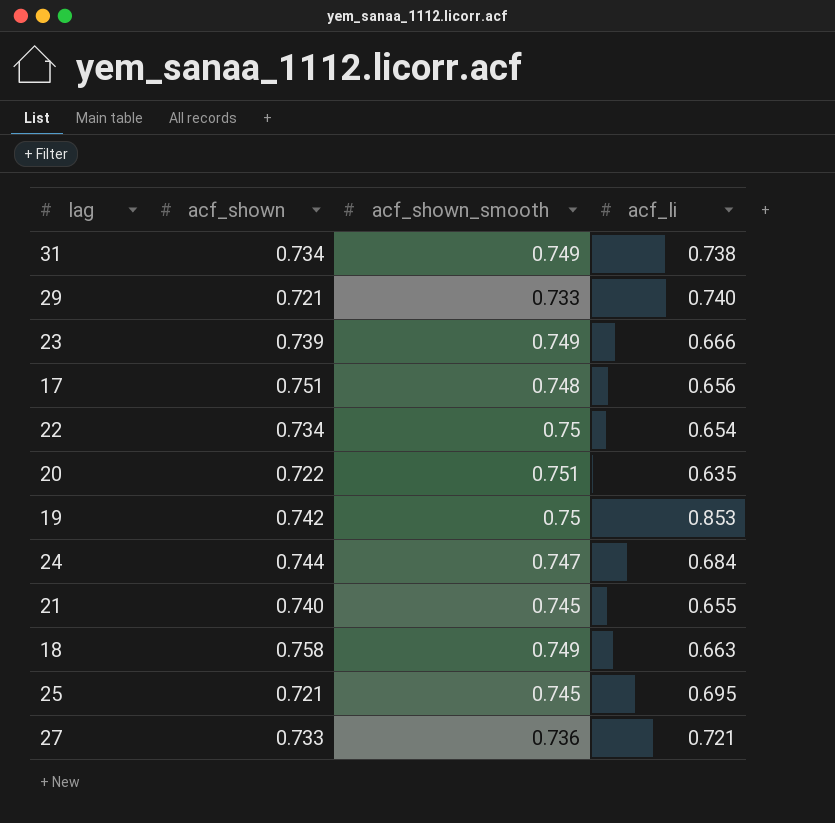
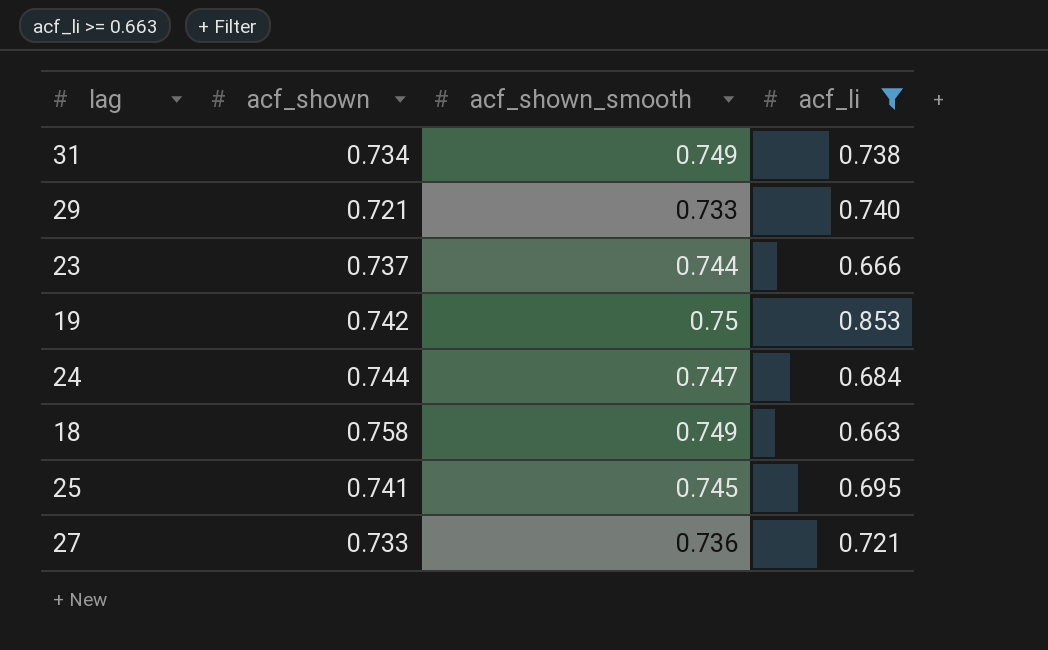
filter: none -> acf_li >= 0.663
23 | acf_shown: 0.739 -> 0.737
23 | acf_shown_smooth: 0.749 -> 0.744
25 | acf_shown: 0.721 -> 0.741

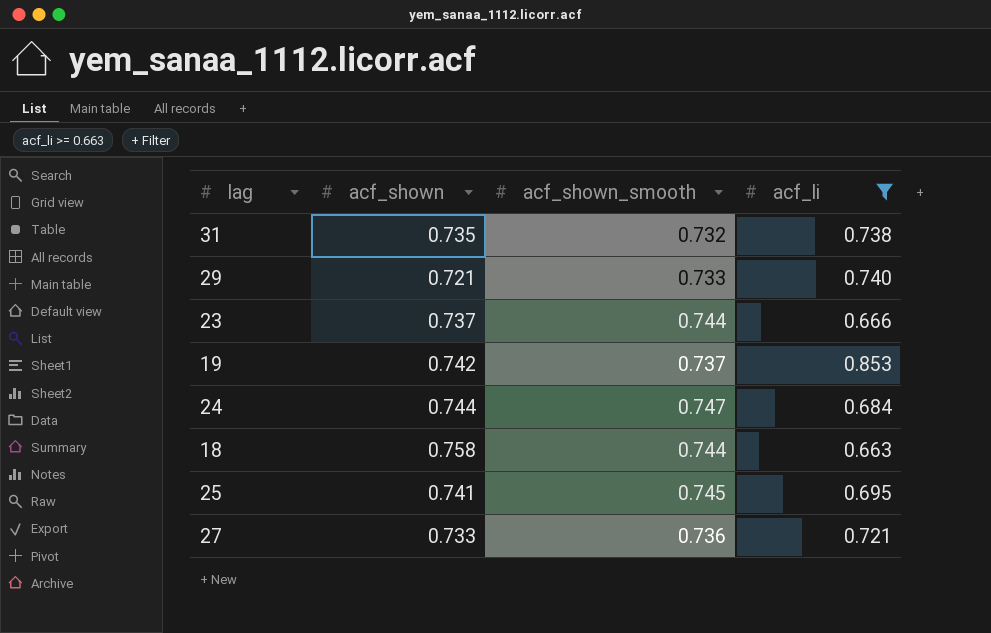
31 | acf_shown: 0.734 -> 0.735
31 | acf_shown_smooth: 0.749 -> 0.732
19 | acf_shown_smooth: 0.75 -> 0.737
18 | acf_shown_smooth: 0.749 -> 0.744

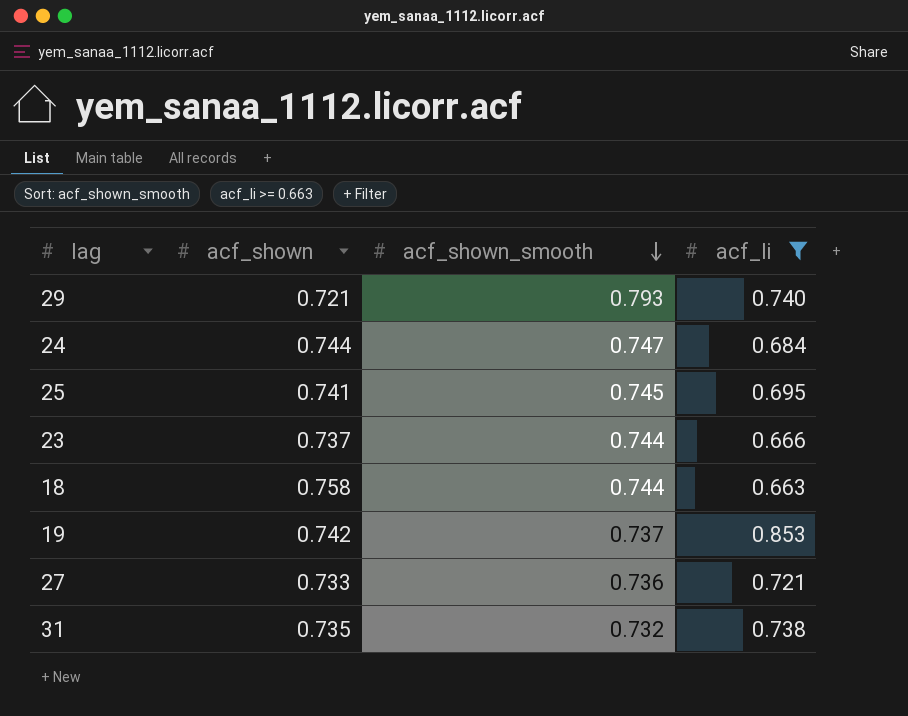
row order: none -> acf_shown_smooth descending
29 | acf_shown_smooth: 0.733 -> 0.793

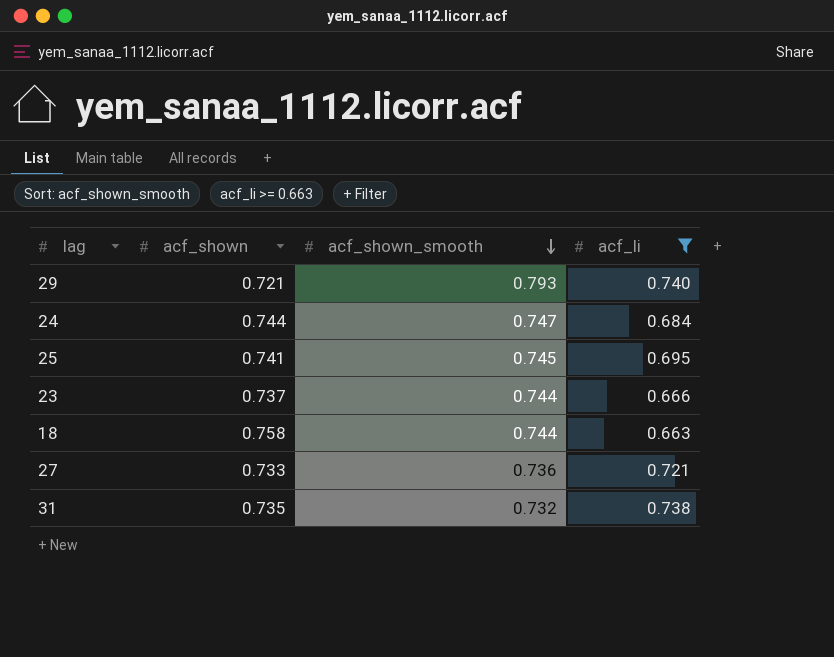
row 19: 0.742 | 0.737 | 0.853 -> none

